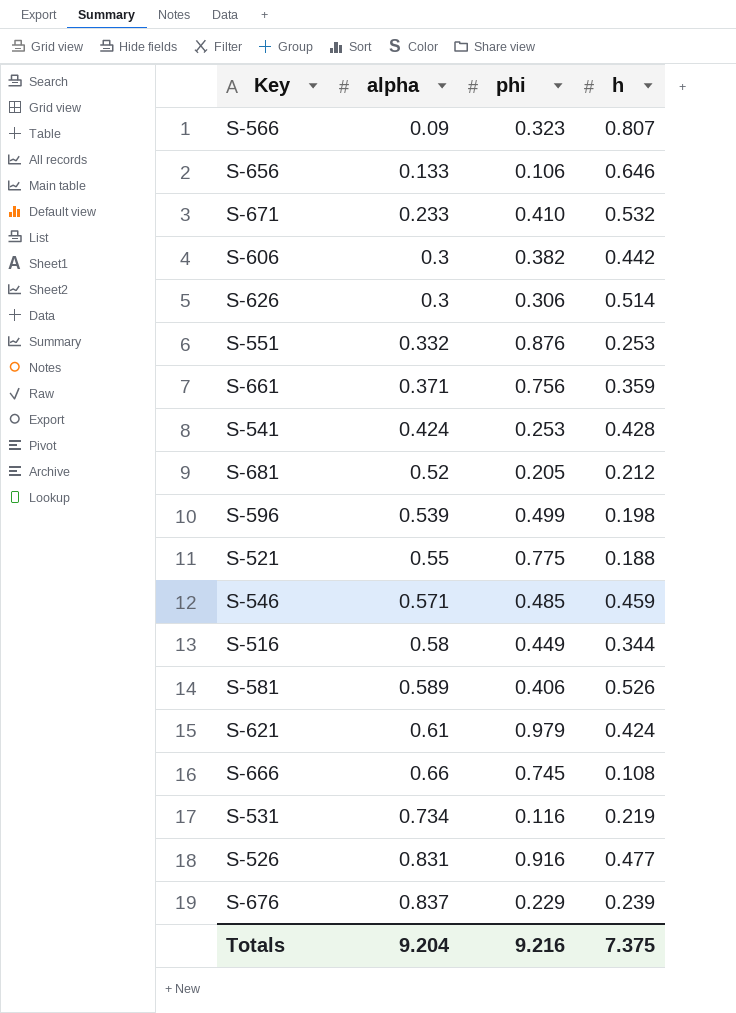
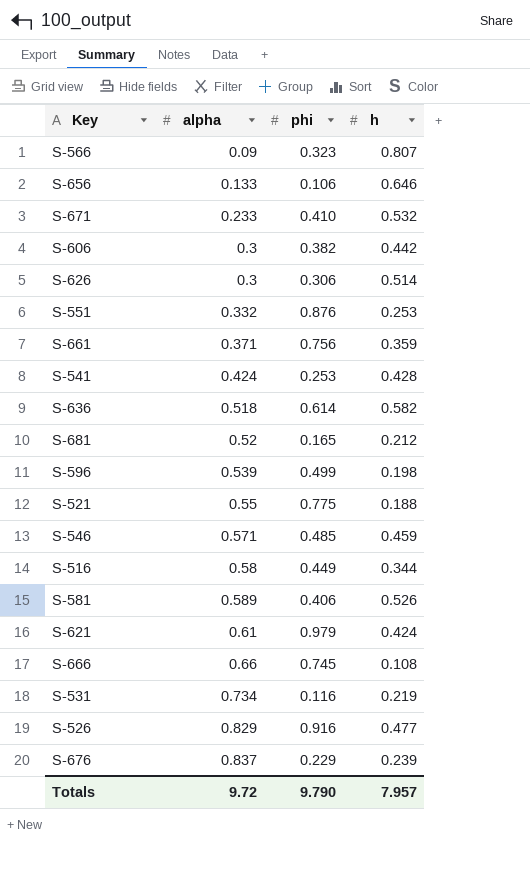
row S-636: none -> 0.518 | 0.614 | 0.582
S-681 | phi: 0.205 -> 0.165
S-526 | alpha: 0.831 -> 0.829
Totals | alpha: 9.204 -> 9.72
Totals | phi: 9.216 -> 9.790
Totals | h: 7.375 -> 7.957

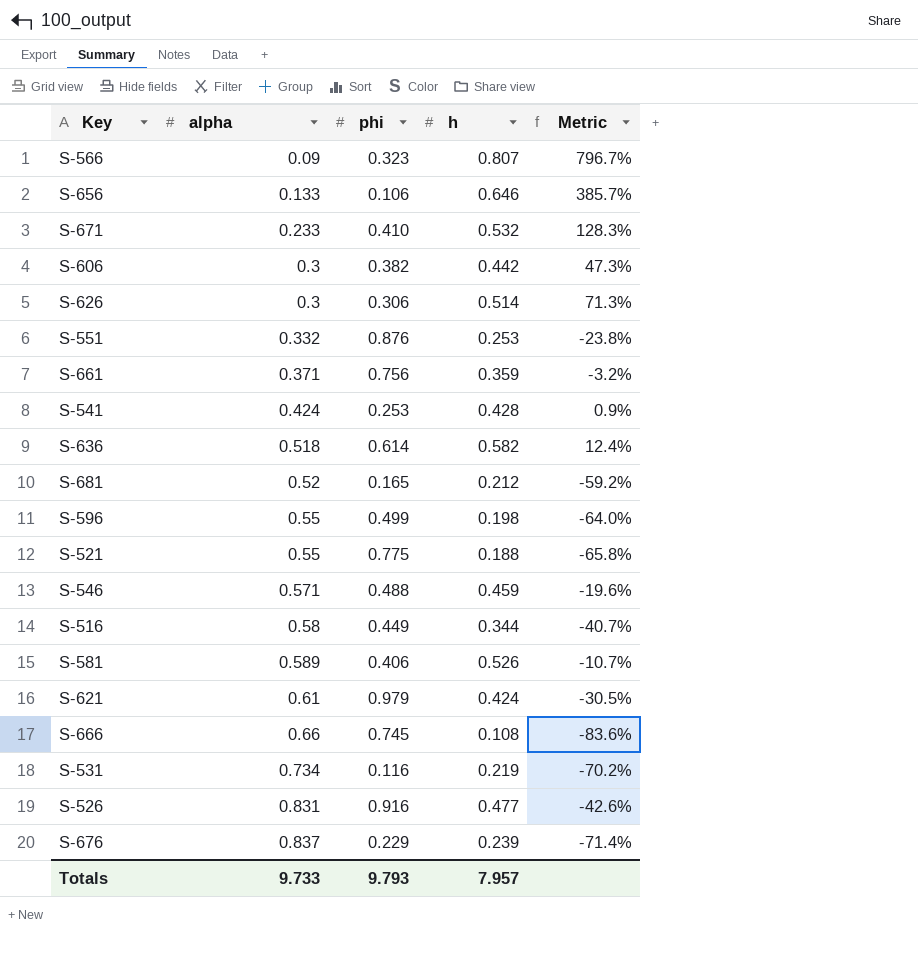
column Metric | formula: none -> ([h] - [alpha]) / [alpha]
S-596 | alpha: 0.539 -> 0.55
S-546 | phi: 0.485 -> 0.488
S-526 | alpha: 0.829 -> 0.831
Totals | alpha: 9.72 -> 9.733
Totals | phi: 9.790 -> 9.793

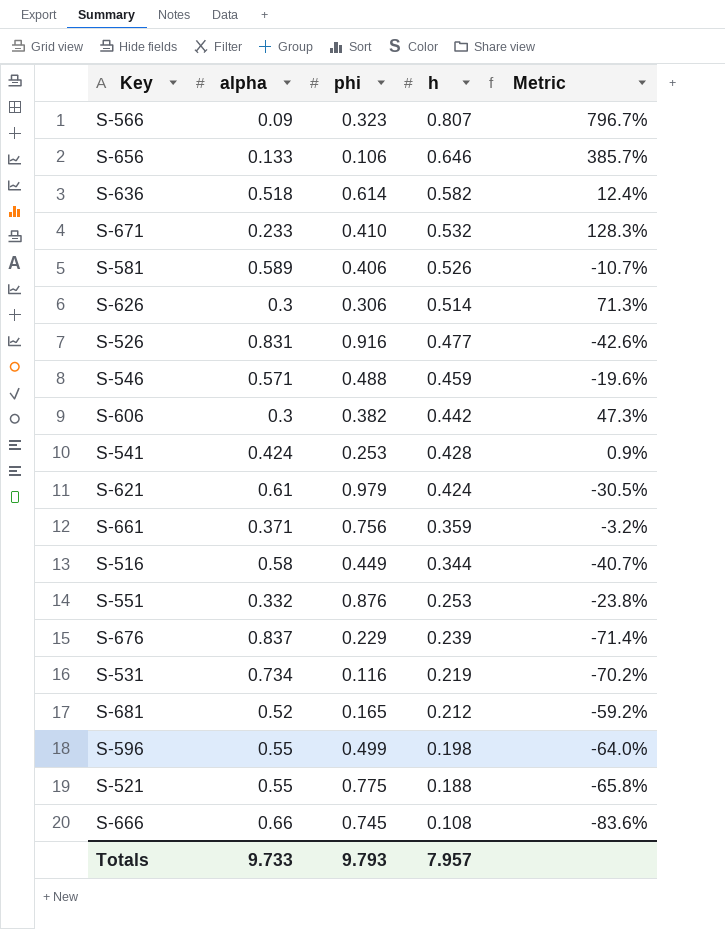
row order: alpha ascending -> h descending

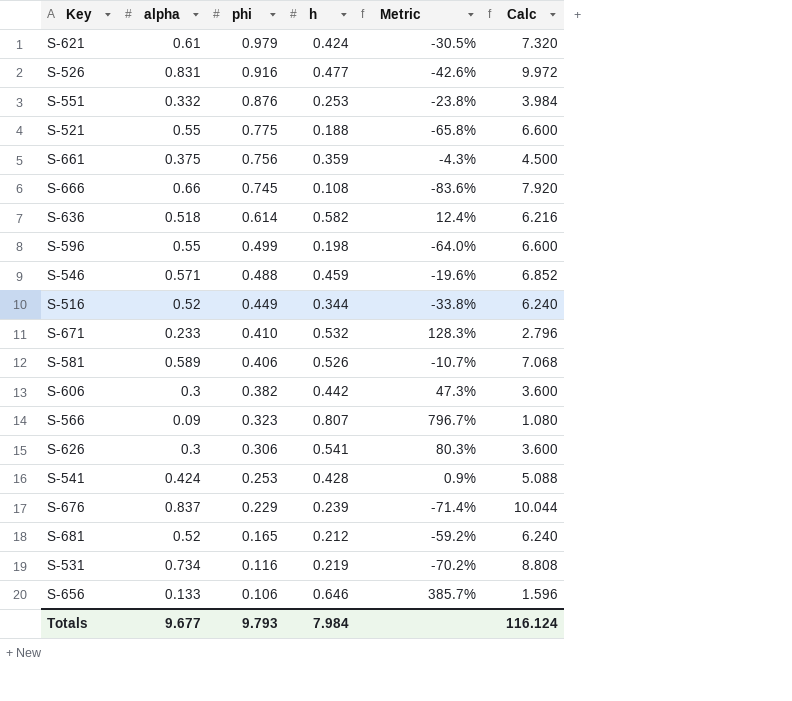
row order: h descending -> phi descending
column Calc | formula: none -> [alpha] * 12
S-661 | alpha: 0.371 -> 0.375
S-661 | Metric: -3.2% -> -4.3%
S-516 | alpha: 0.58 -> 0.52
S-516 | Metric: -40.7% -> -33.8%
S-626 | h: 0.514 -> 0.541
S-626 | Metric: 71.3% -> 80.3%
Totals | alpha: 9.733 -> 9.677
Totals | h: 7.957 -> 7.984

